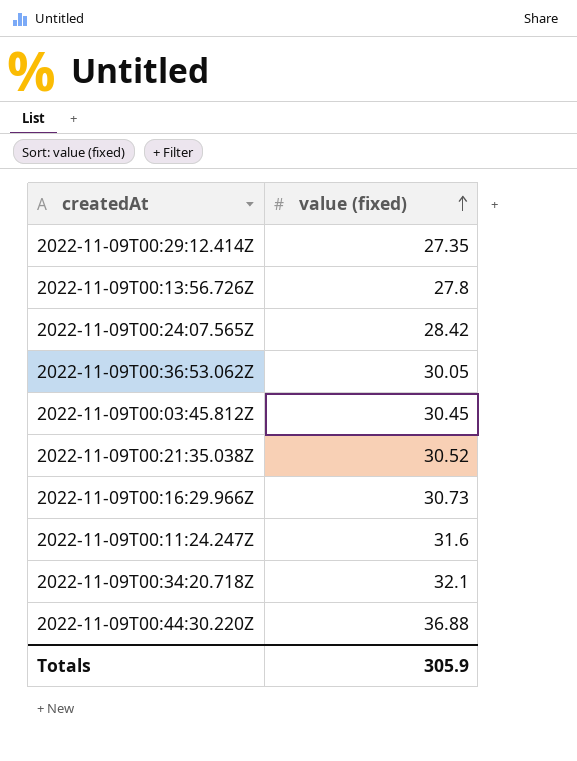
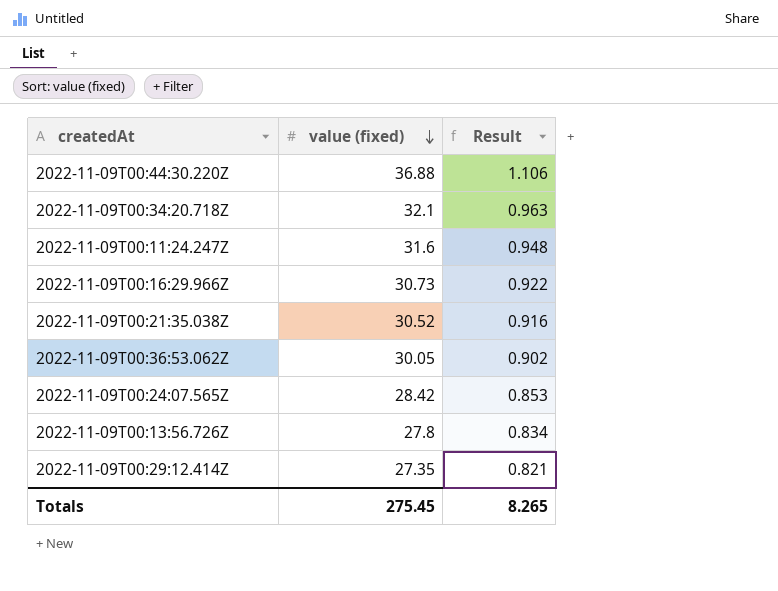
row order: value (fixed) ascending -> value (fixed) descending
column Result | formula: none -> [value (fixed)] * 0.03
row 2022-11-09T00:03:45.812Z: 30.45 -> none
Totals | value (fixed): 305.9 -> 275.45

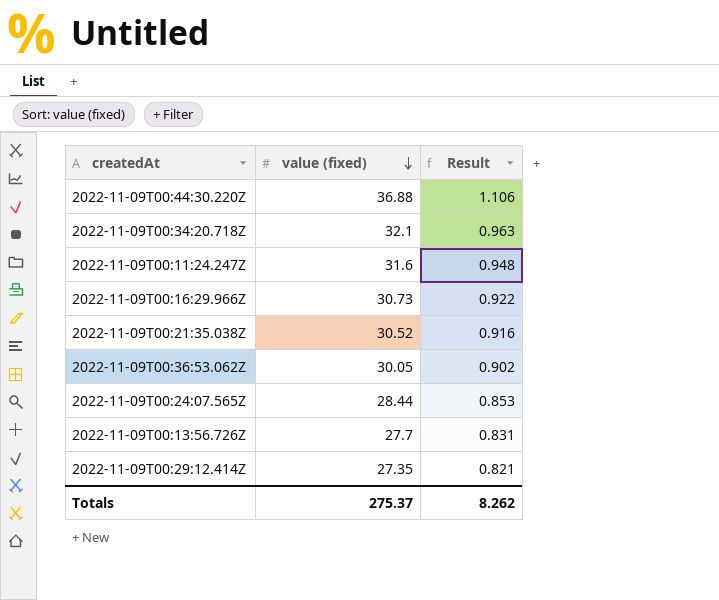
2022-11-09T00:24:07.565Z | value (fixed): 28.42 -> 28.44
2022-11-09T00:13:56.726Z | value (fixed): 27.8 -> 27.7
2022-11-09T00:13:56.726Z | Result: 0.834 -> 0.831
Totals | value (fixed): 275.45 -> 275.37
Totals | Result: 8.265 -> 8.262

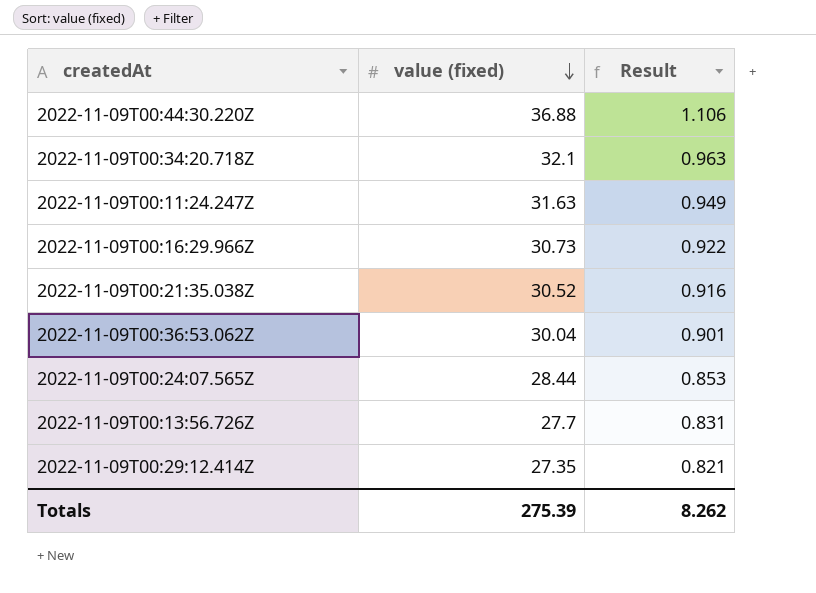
2022-11-09T00:11:24.247Z | value (fixed): 31.6 -> 31.63
2022-11-09T00:11:24.247Z | Result: 0.948 -> 0.949
2022-11-09T00:36:53.062Z | value (fixed): 30.05 -> 30.04
2022-11-09T00:36:53.062Z | Result: 0.902 -> 0.901
Totals | value (fixed): 275.37 -> 275.39

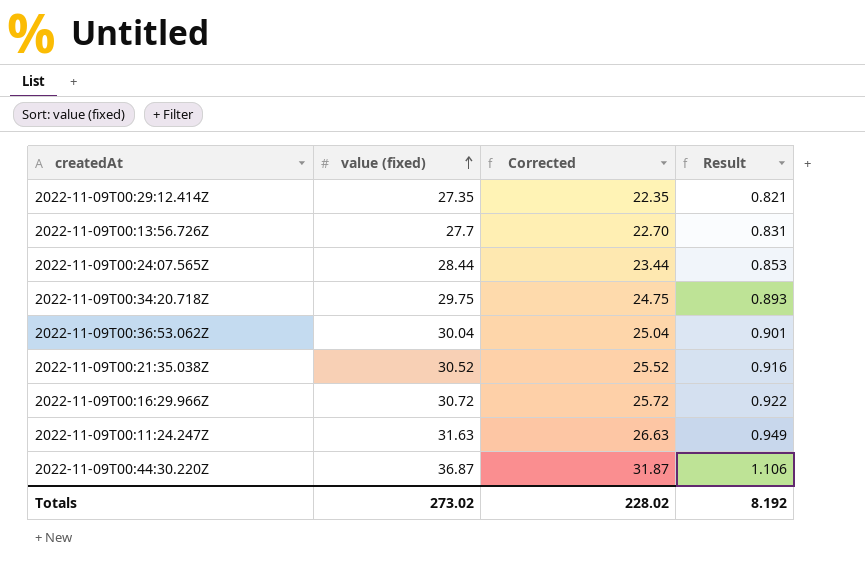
row order: value (fixed) descending -> value (fixed) ascending
column Corrected | formula: none -> [value (fixed)] - 5
2022-11-09T00:34:20.718Z | value (fixed): 32.1 -> 29.75
2022-11-09T00:34:20.718Z | Result: 0.963 -> 0.893
2022-11-09T00:16:29.966Z | value (fixed): 30.73 -> 30.72
2022-11-09T00:44:30.220Z | value (fixed): 36.88 -> 36.87
Totals | value (fixed): 275.39 -> 273.02
Totals | Result: 8.262 -> 8.192

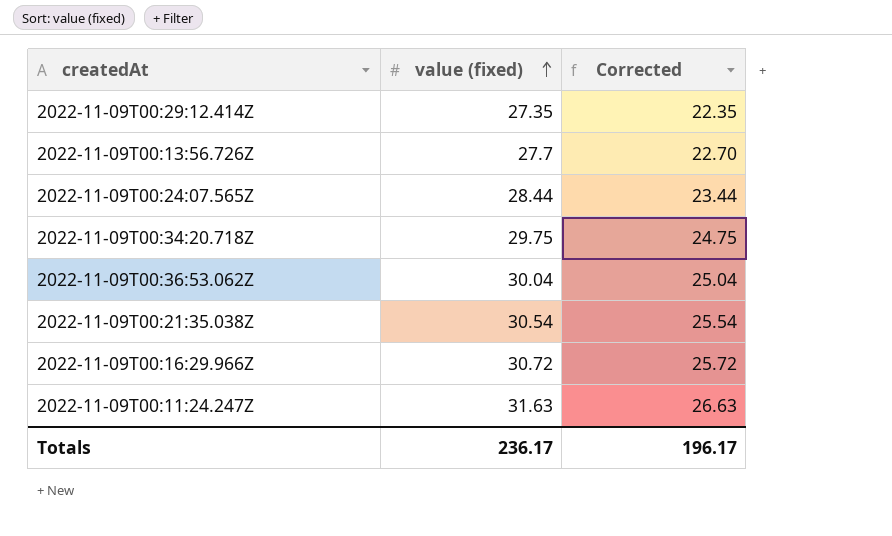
column Result | formula: [value (fixed)] * 0.03 -> none
row 2022-11-09T00:44:30.220Z: 36.87 | 31.87 | 1.106 -> none
2022-11-09T00:21:35.038Z | value (fixed): 30.52 -> 30.54
2022-11-09T00:21:35.038Z | Corrected: 25.52 -> 25.54
Totals | value (fixed): 273.02 -> 236.17
Totals | Corrected: 228.02 -> 196.17

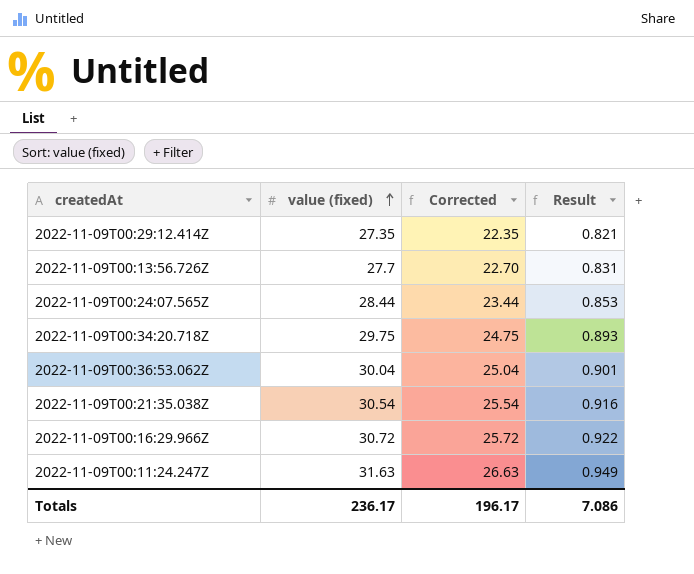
column Result | formula: none -> [value (fixed)] * 0.03

